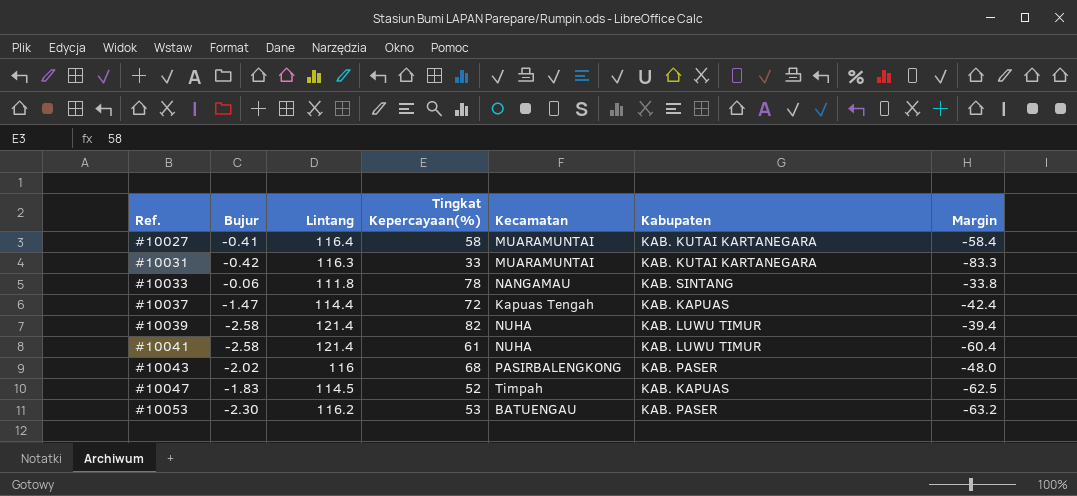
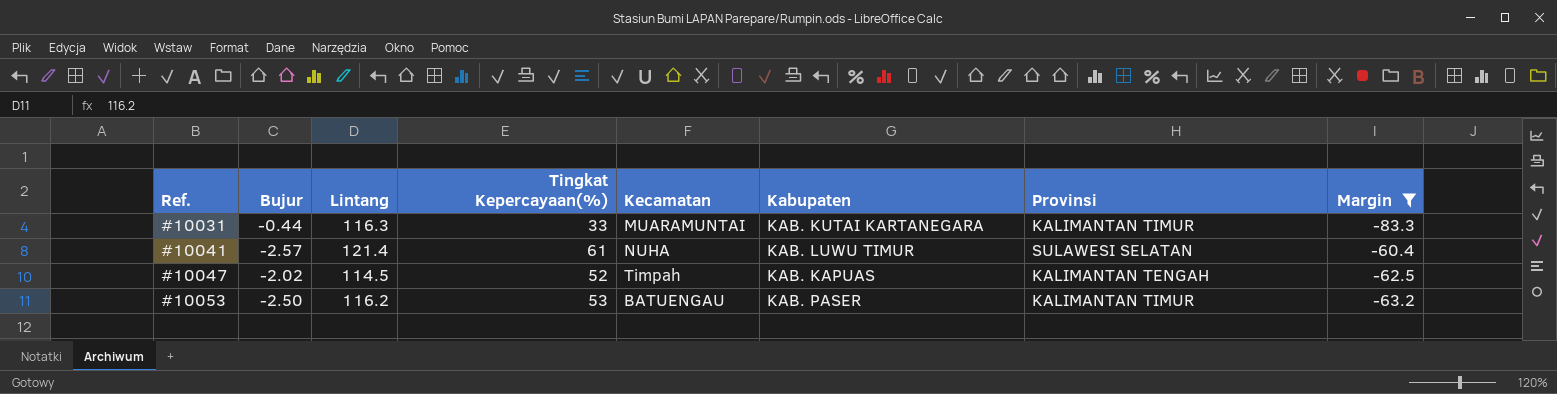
filter: none -> Margin <= -60.4
column Provinsi | position: none -> 7
#10031 | Bujur: -0.42 -> -0.44
#10041 | Bujur: -2.58 -> -2.57
#10047 | Bujur: -1.83 -> -2.02
#10053 | Bujur: -2.30 -> -2.50

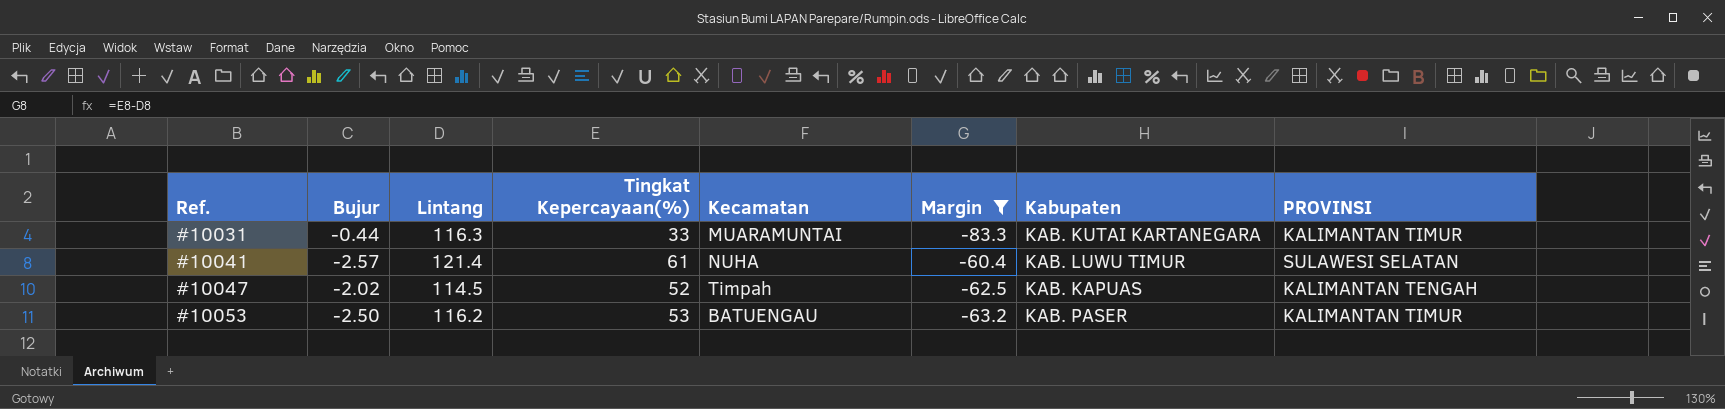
column Margin | position: 8 -> 6
column name: Provinsi -> PROVINSI

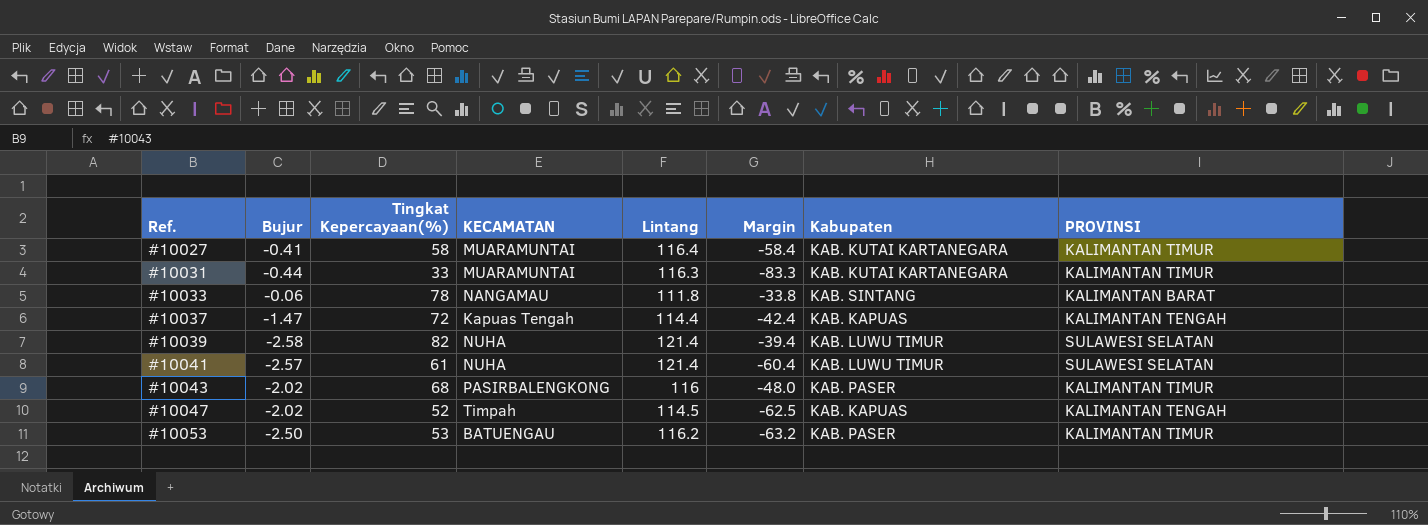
filter: Margin <= -60.4 -> none
column name: Kecamatan -> KECAMATAN
column Lintang | position: 3 -> 5

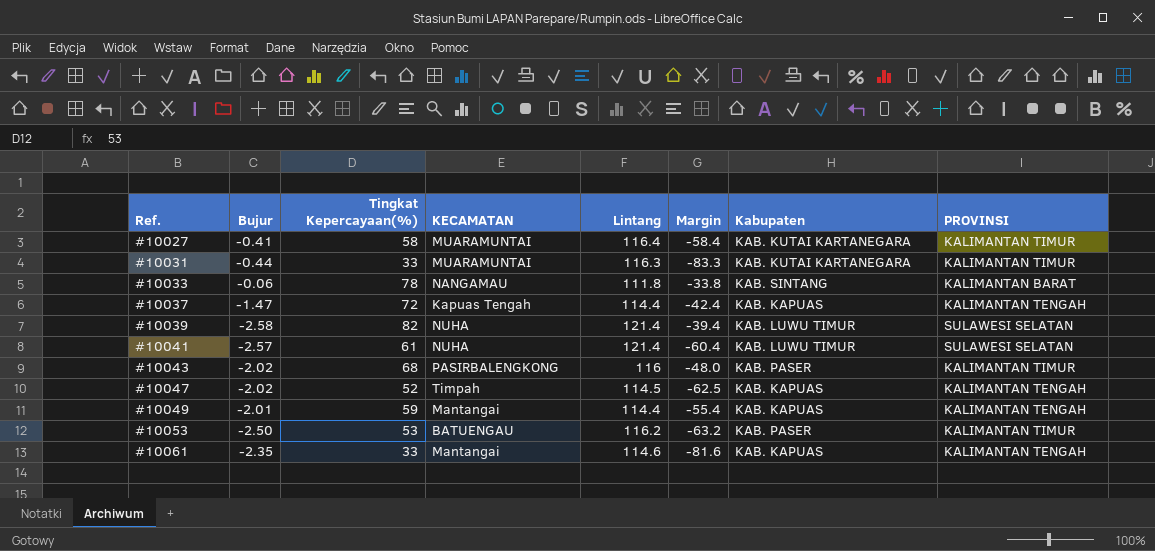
row #10049: none -> -2.01 | 59 | Mantangai | 114.4 | -55.4 | KAB. KAPUAS | KALIMANTAN TENGAH
row #10061: none -> -2.35 | 33 | Mantangai | 114.6 | -81.6 | KAB. KAPUAS | KALIMANTAN TENGAH

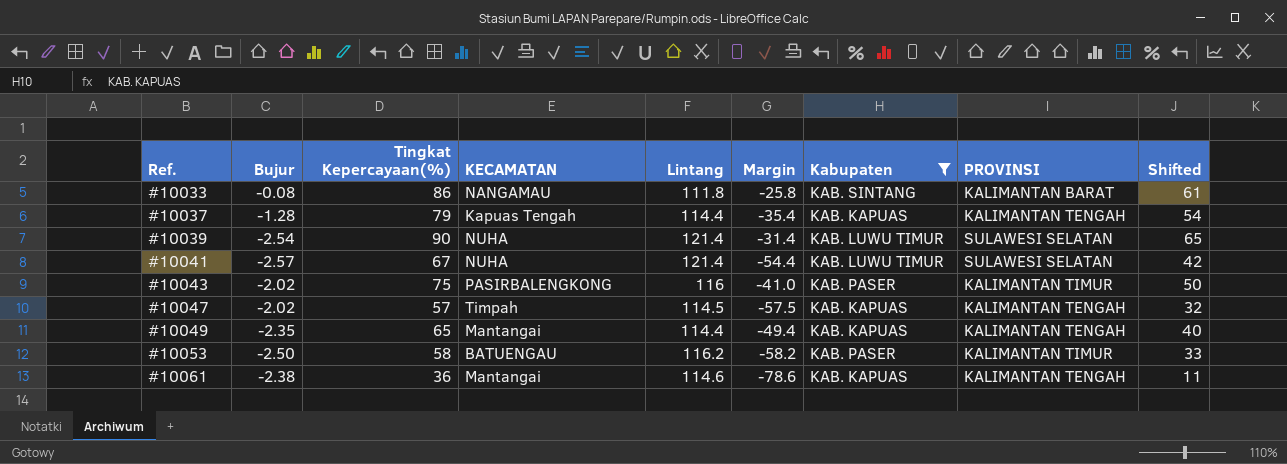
filter: none -> Kabupaten != KAB. KUTAI KARTANEGARA
column Shifted | formula: none -> [Tingkat Kepercayaan(%)] - 25
#10033 | Bujur: -0.06 -> -0.08
#10033 | Tingkat Kepercayaan(%): 78 -> 86
#10033 | Margin: -33.8 -> -25.8
#10037 | Bujur: -1.47 -> -1.28
#10037 | Tingkat Kepercayaan(%): 72 -> 79
#10037 | Margin: -42.4 -> -35.4
#10039 | Bujur: -2.58 -> -2.54
#10039 | Tingkat Kepercayaan(%): 82 -> 90
#10039 | Margin: -39.4 -> -31.4
#10041 | Tingkat Kepercayaan(%): 61 -> 67
#10041 | Margin: -60.4 -> -54.4
#10043 | Tingkat Kepercayaan(%): 68 -> 75
#10043 | Margin: -48.0 -> -41.0
#10047 | Tingkat Kepercayaan(%): 52 -> 57
#10047 | Margin: -62.5 -> -57.5
#10049 | Bujur: -2.01 -> -2.35
#10049 | Tingkat Kepercayaan(%): 59 -> 65
#10049 | Margin: -55.4 -> -49.4
#10053 | Tingkat Kepercayaan(%): 53 -> 58
#10053 | Margin: -63.2 -> -58.2
#10061 | Bujur: -2.35 -> -2.38
#10061 | Tingkat Kepercayaan(%): 33 -> 36
#10061 | Margin: -81.6 -> -78.6

